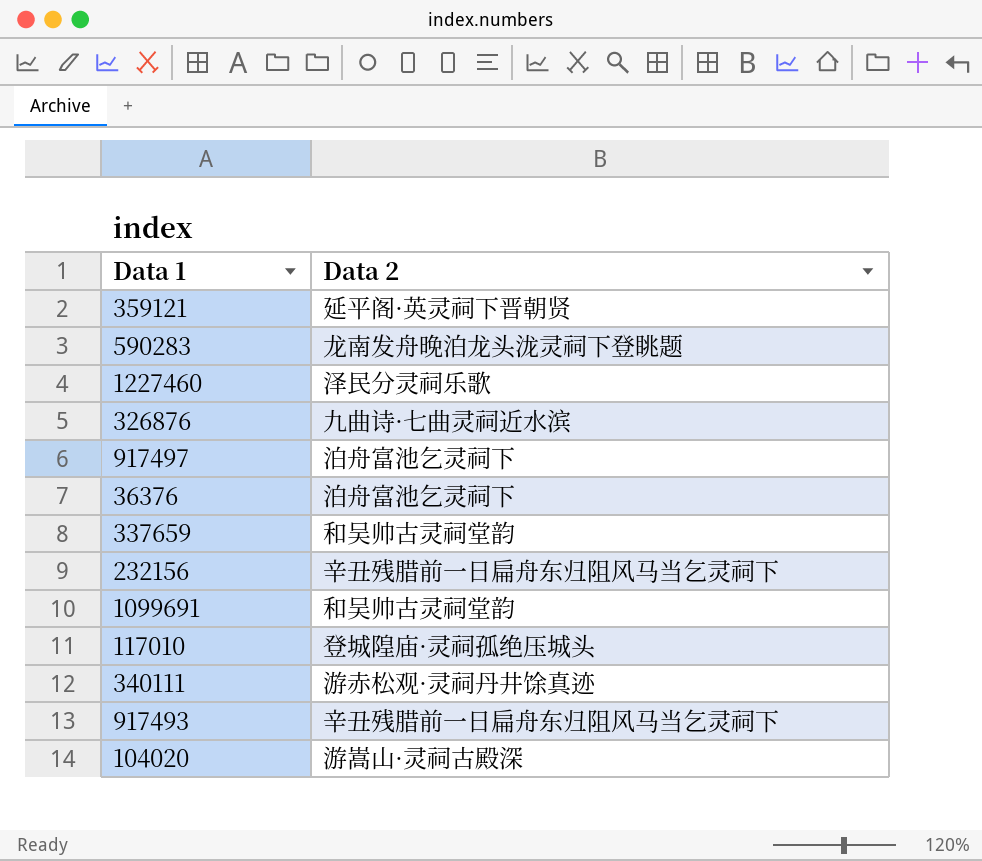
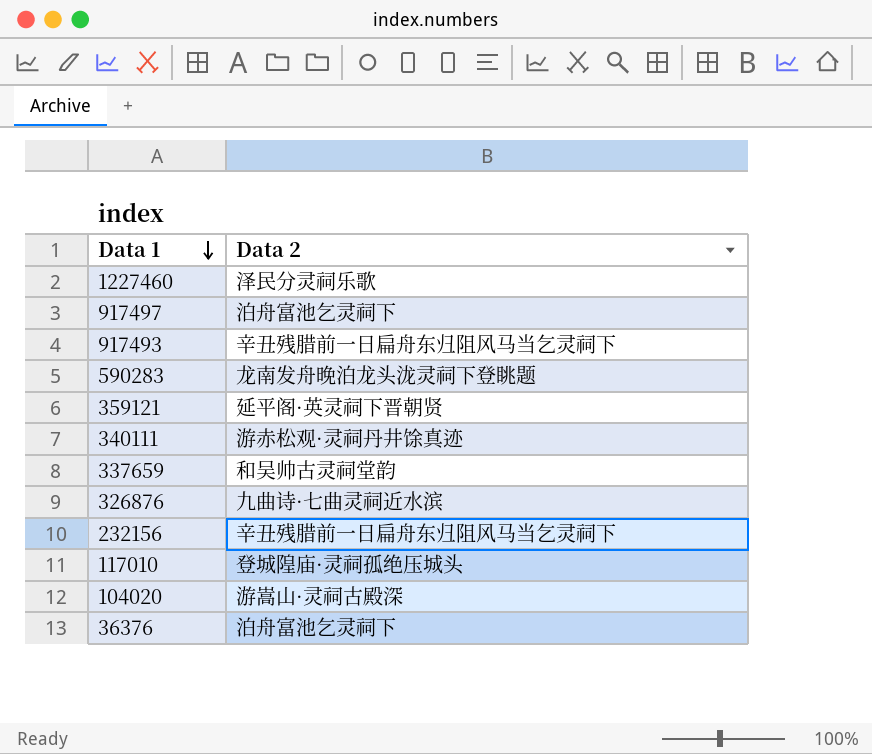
row order: none -> Data 1 descending
row 1099691: 和吴帅古灵祠堂韵 -> none

